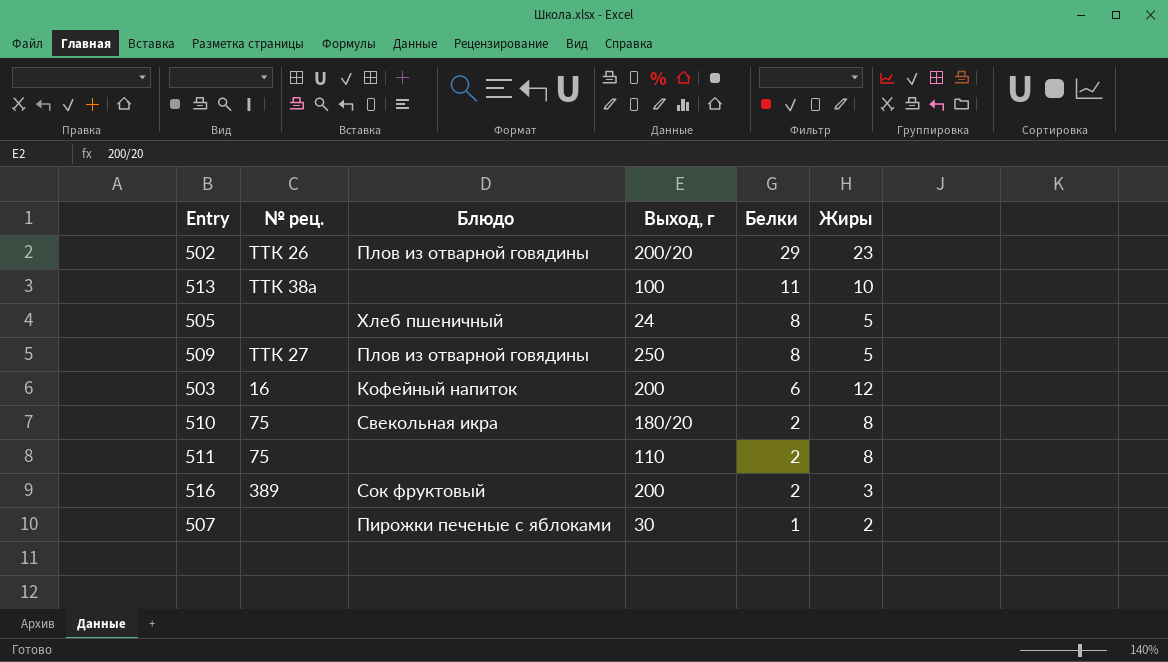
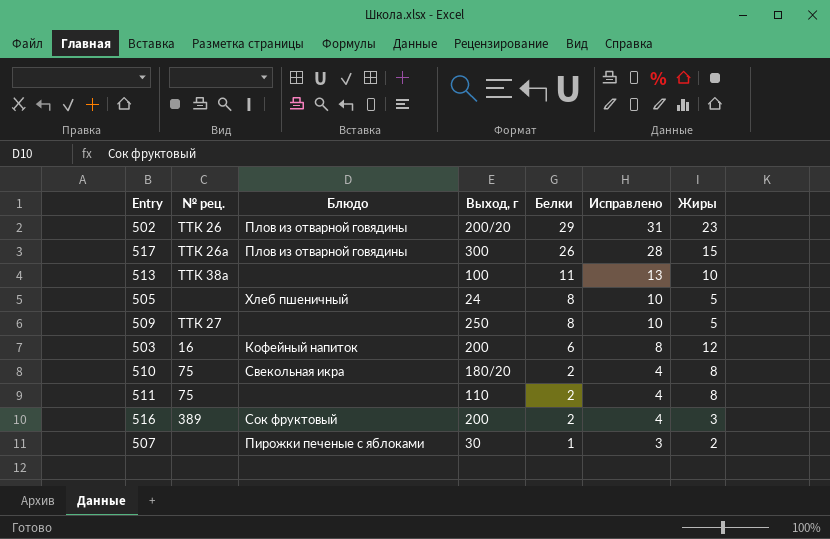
column Исправлено | formula: none -> [Белки] + 2
row 517: none -> ТТК 26а | Плов из отварной говядины | 300 | 26 | 28 | 15
509 | Блюдо: Плов из отварной говядины -> none

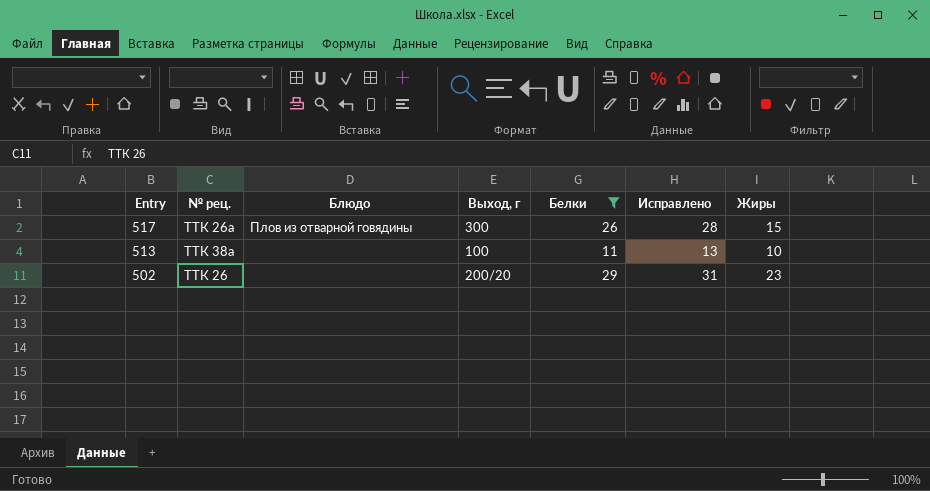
filter: none -> Белки >= 11
row order: Белки descending -> Entry descending
502 | Блюдо: Плов из отварной говядины -> none

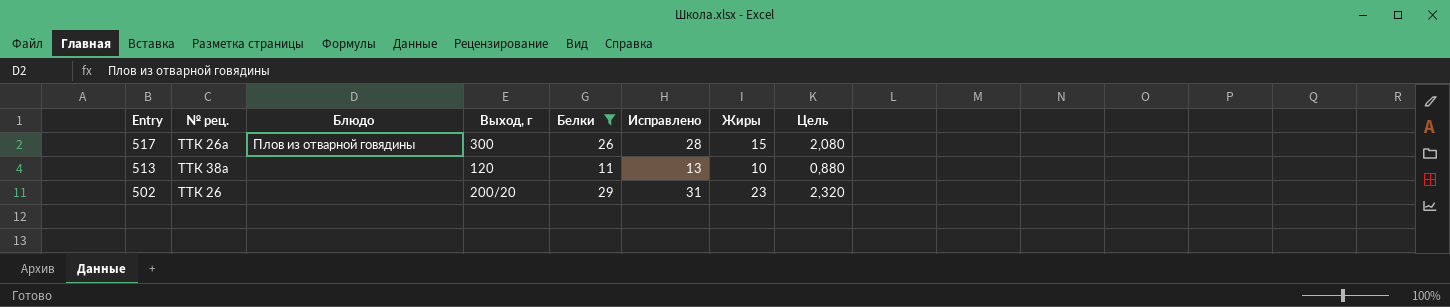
column Цель | formula: none -> [Белки] * 0,08
513 | Выход, г: 100 -> 120

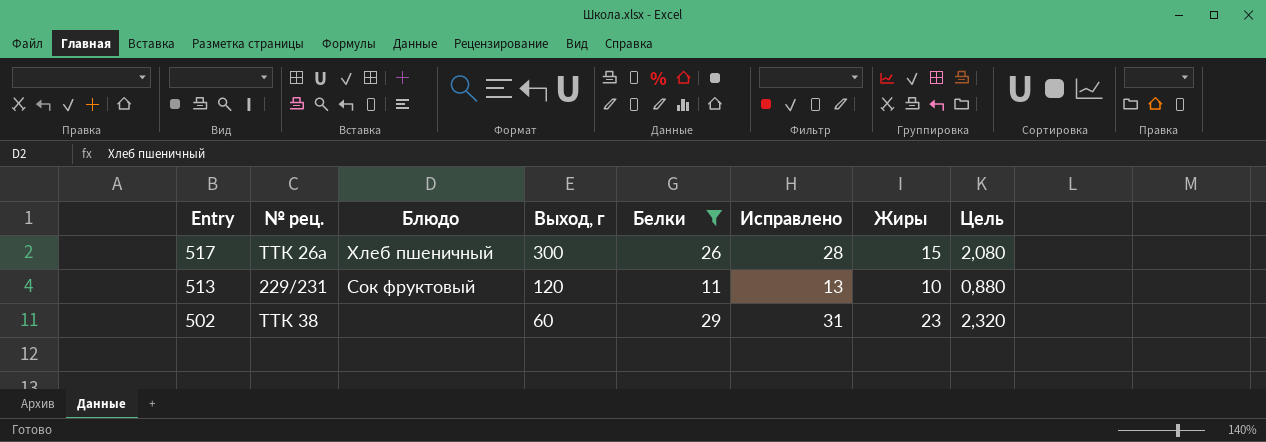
517 | Блюдо: Плов из отварной говядины -> Хлеб пшеничный
513 | № рец.: ТТК 38а -> 229/231
513 | Блюдо: none -> Сок фруктовый
502 | № рец.: ТТК 26 -> ТТК 38
502 | Выход, г: 200/20 -> 60

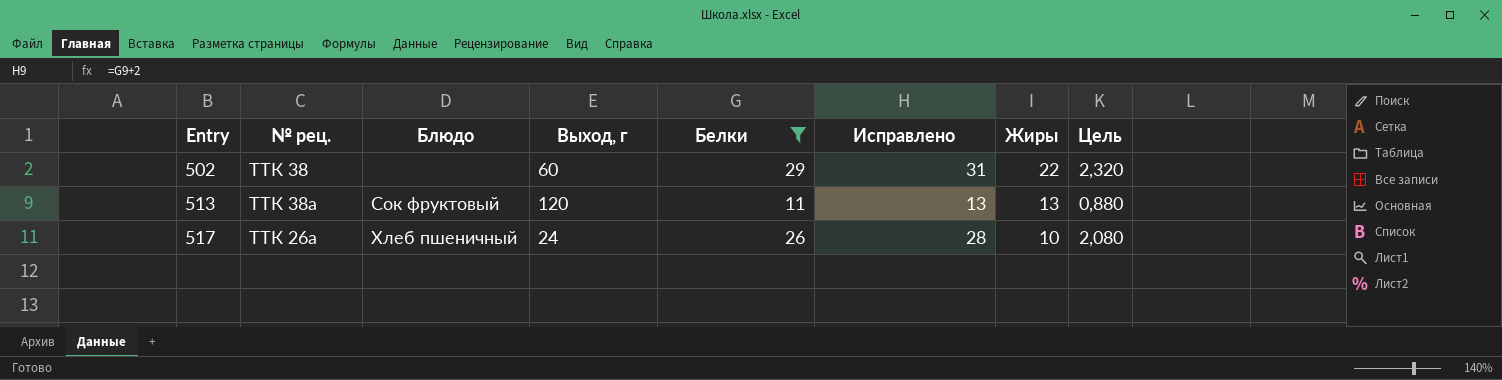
row order: Entry descending -> Entry ascending
502 | Жиры: 23 -> 22
513 | № рец.: 229/231 -> ТТК 38а
513 | Жиры: 10 -> 13
517 | Выход, г: 300 -> 24
517 | Жиры: 15 -> 10

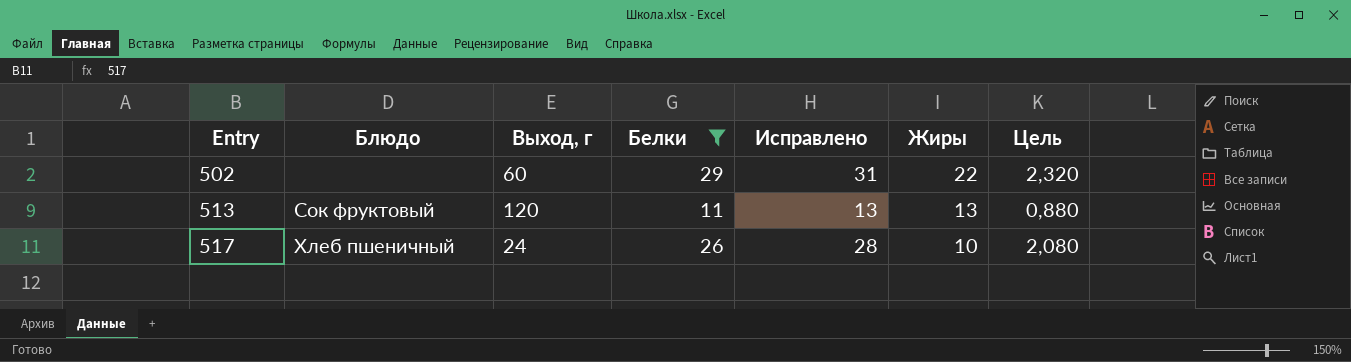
column № рец. | position: 2 -> none

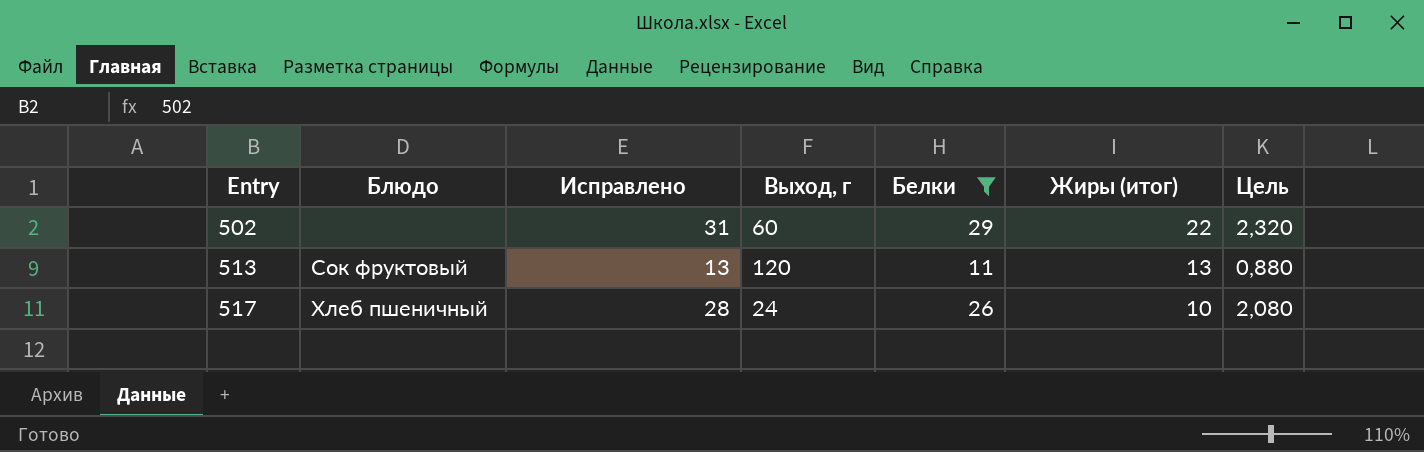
column Исправлено | position: 5 -> 3
column name: Жиры -> Жиры (итог)

